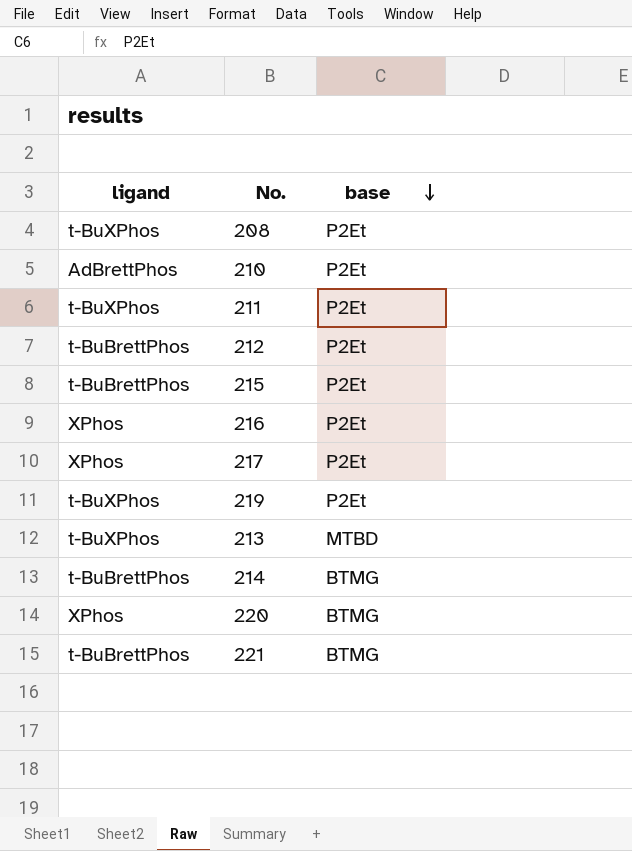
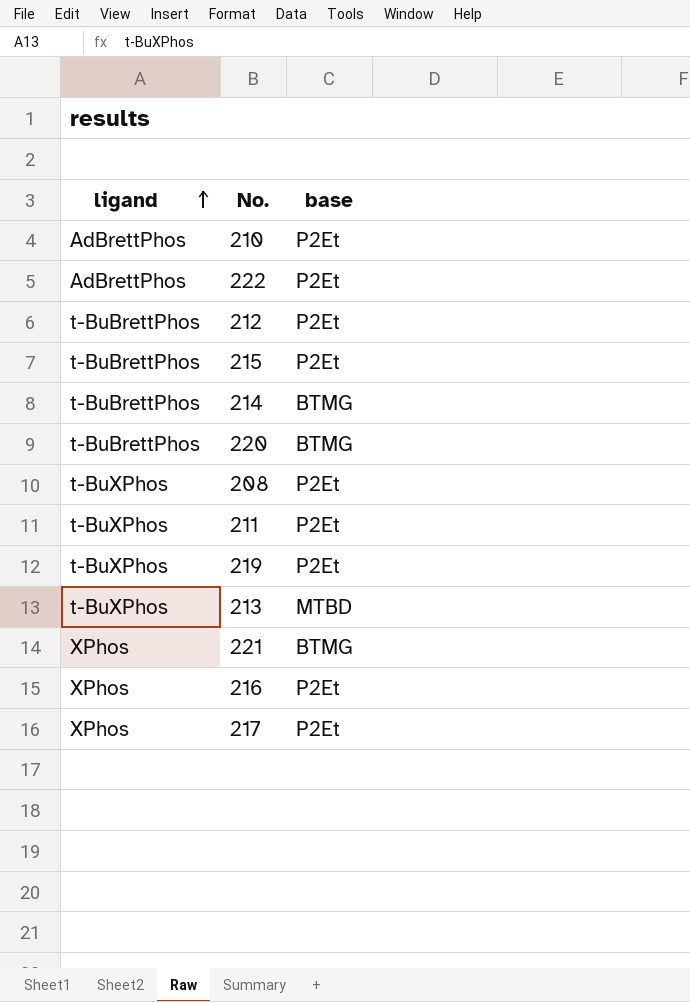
row order: base descending -> ligand ascending
row 222: none -> AdBrettPhos | P2Et
220 | ligand: XPhos -> t-BuBrettPhos
221 | ligand: t-BuBrettPhos -> XPhos

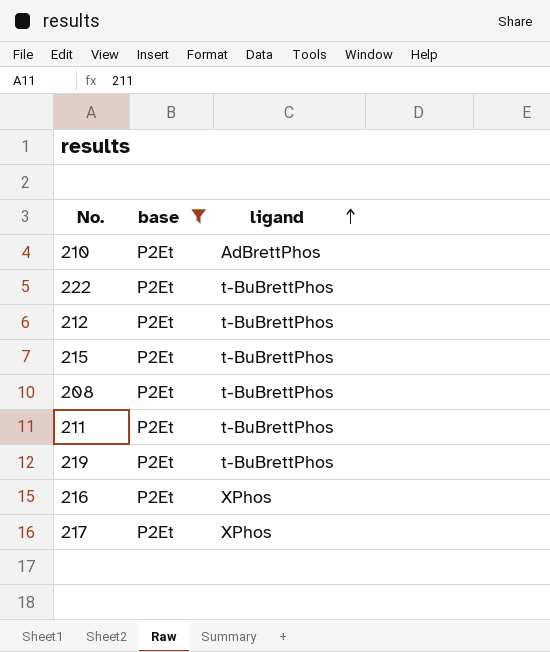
filter: none -> base = P2Et
column ligand | position: 1 -> 3
222 | ligand: AdBrettPhos -> t-BuBrettPhos
208 | ligand: t-BuXPhos -> t-BuBrettPhos
211 | ligand: t-BuXPhos -> t-BuBrettPhos
219 | ligand: t-BuXPhos -> t-BuBrettPhos

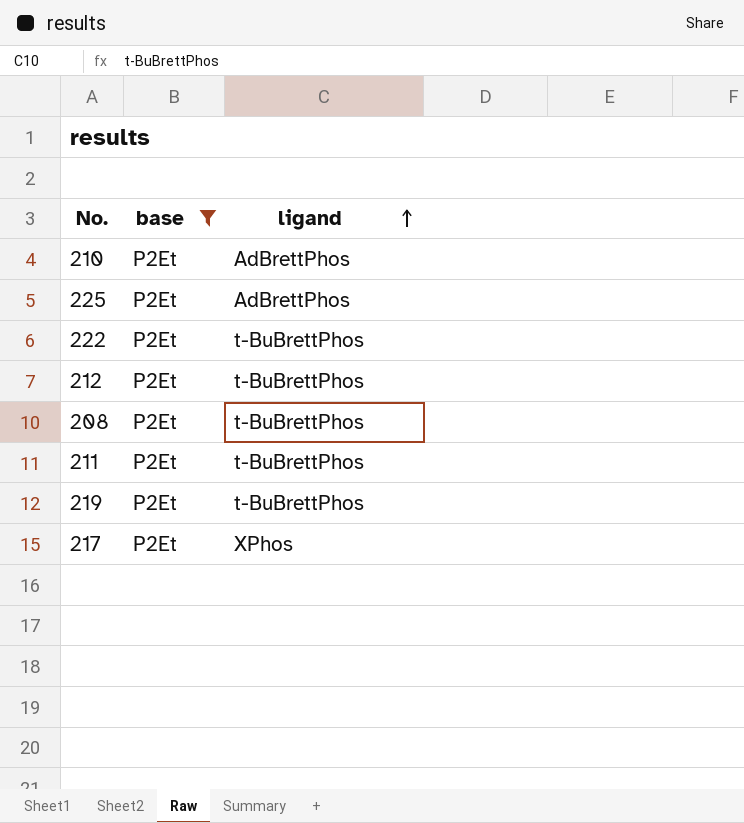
row 215: P2Et | t-BuBrettPhos -> none
row 216: P2Et | XPhos -> none
row 225: none -> P2Et | AdBrettPhos

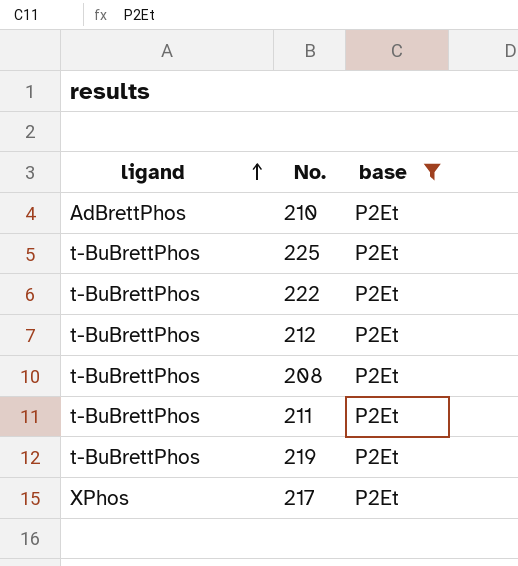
column ligand | position: 3 -> 1
225 | ligand: AdBrettPhos -> t-BuBrettPhos

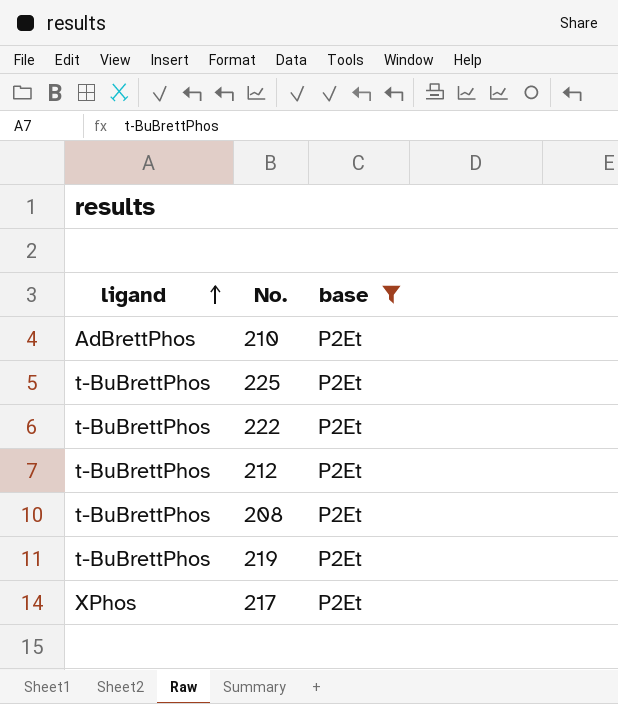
row 211: t-BuBrettPhos | P2Et -> none

